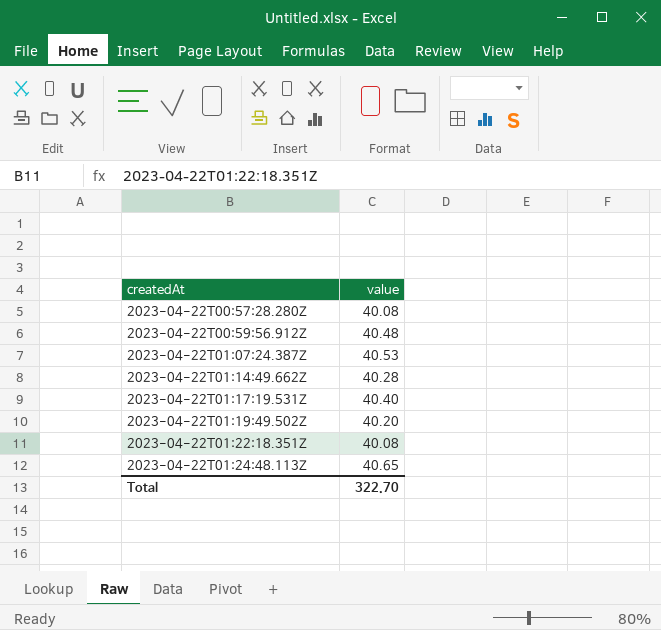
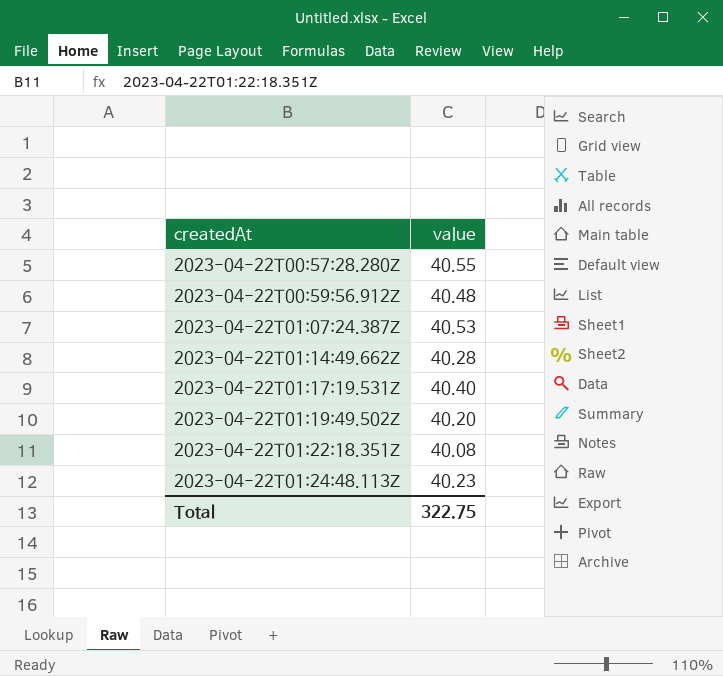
2023-04-22T00:57:28.280Z | value: 40.08 -> 40.55
2023-04-22T01:24:48.113Z | value: 40.65 -> 40.23
Total | value: 322.70 -> 322.75

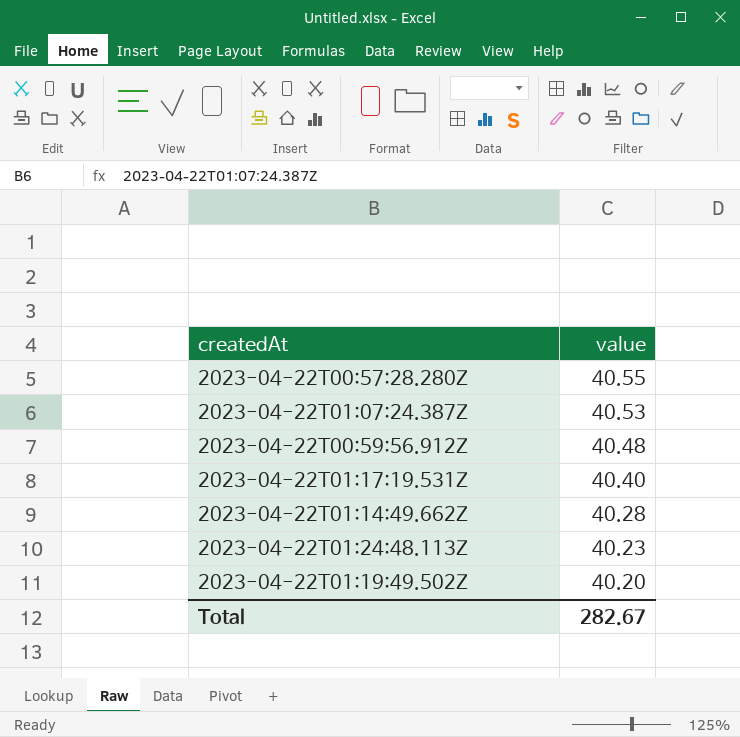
row order: createdAt ascending -> value descending
row 2023-04-22T01:22:18.351Z: 40.08 -> none
Total | value: 322.75 -> 282.67

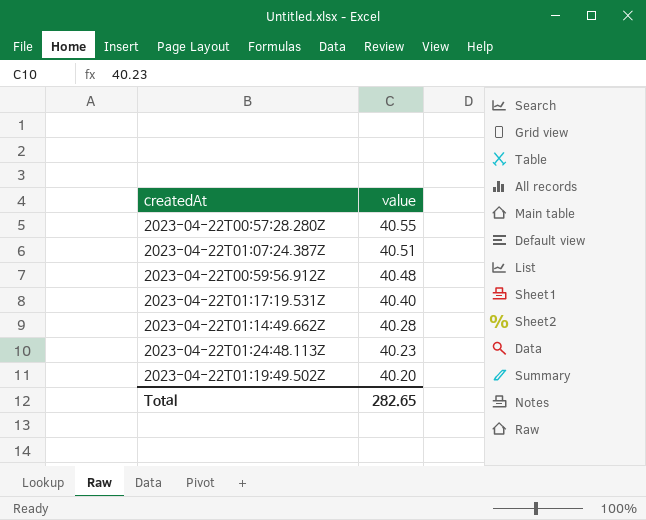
2023-04-22T01:07:24.387Z | value: 40.53 -> 40.51
Total | value: 282.67 -> 282.65

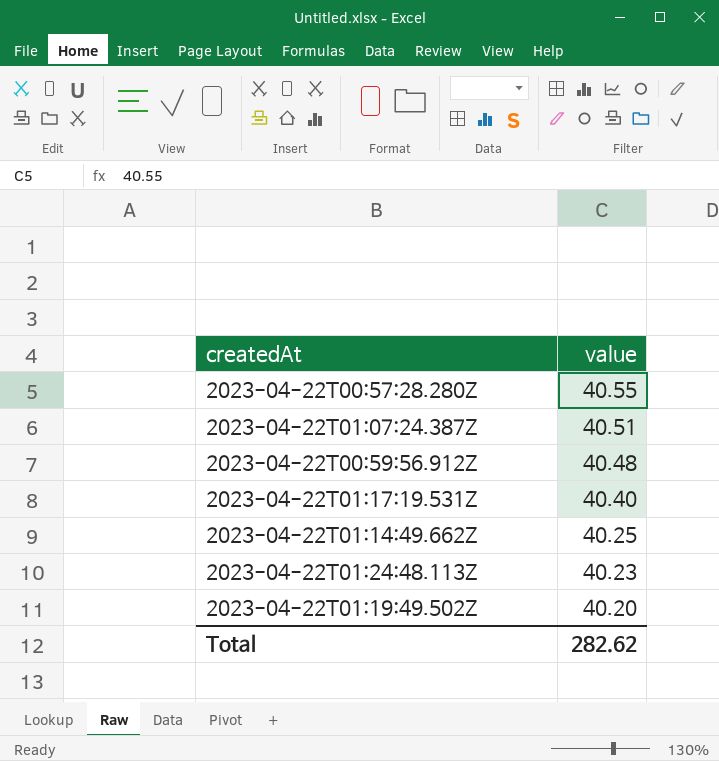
2023-04-22T01:14:49.662Z | value: 40.28 -> 40.25
Total | value: 282.65 -> 282.62

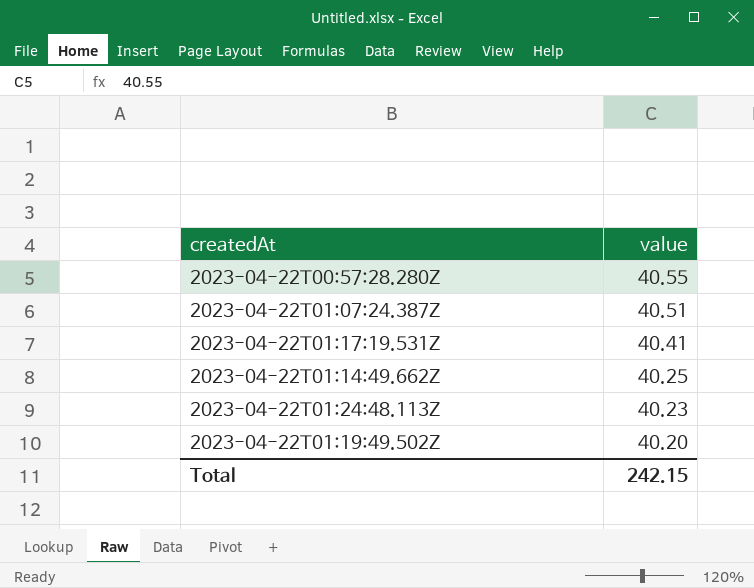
row 2023-04-22T00:59:56.912Z: 40.48 -> none
2023-04-22T01:17:19.531Z | value: 40.40 -> 40.41
Total | value: 282.62 -> 242.15

